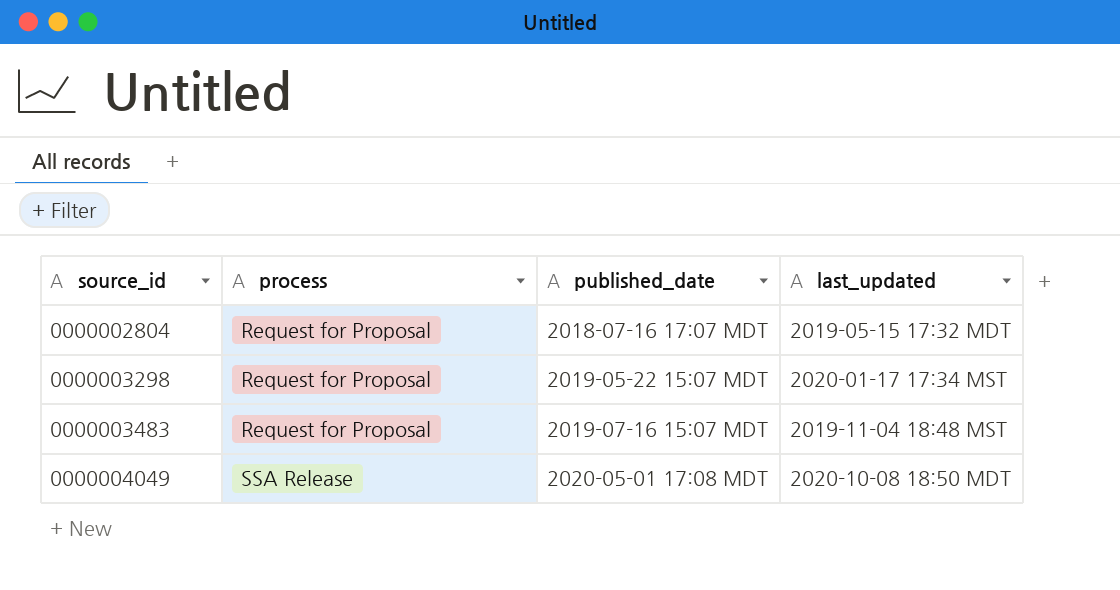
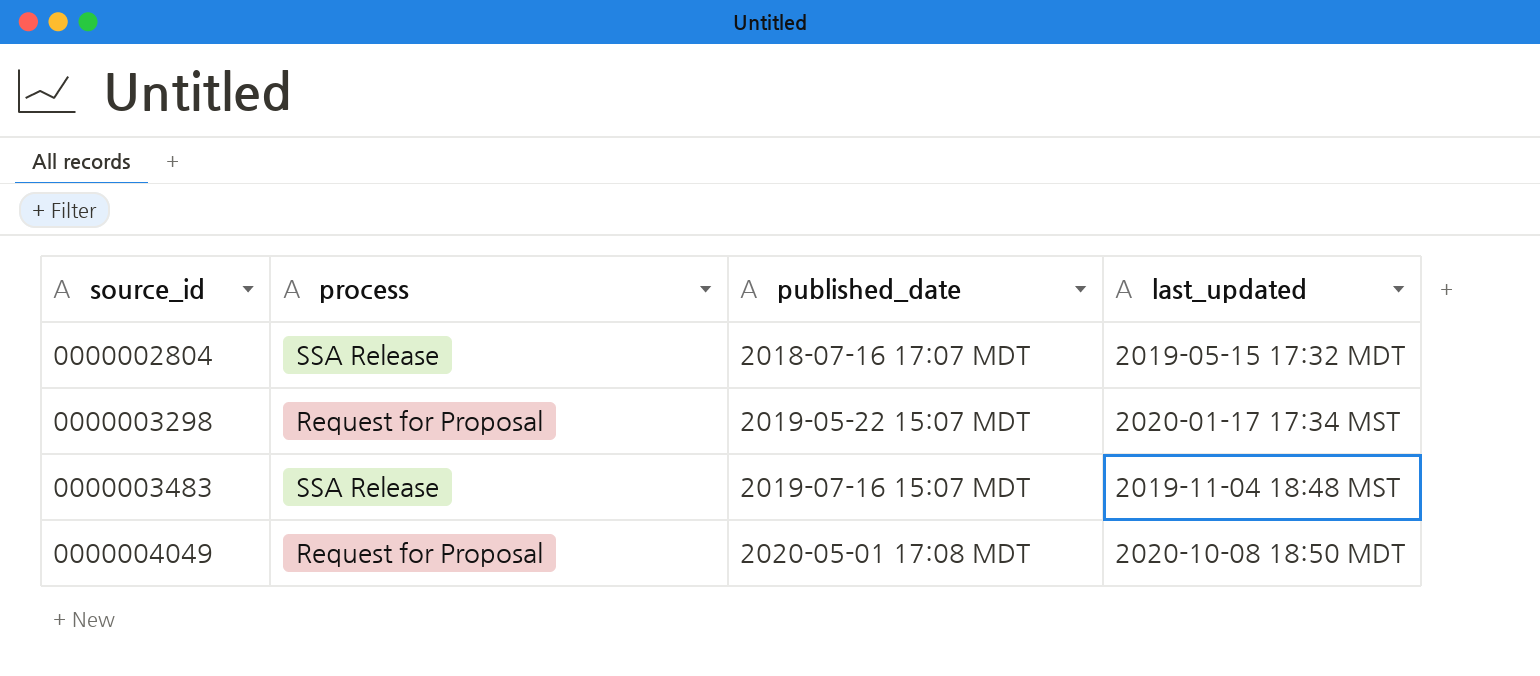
0000002804 | process: Request for Proposal -> SSA Release
0000003483 | process: Request for Proposal -> SSA Release
0000004049 | process: SSA Release -> Request for Proposal

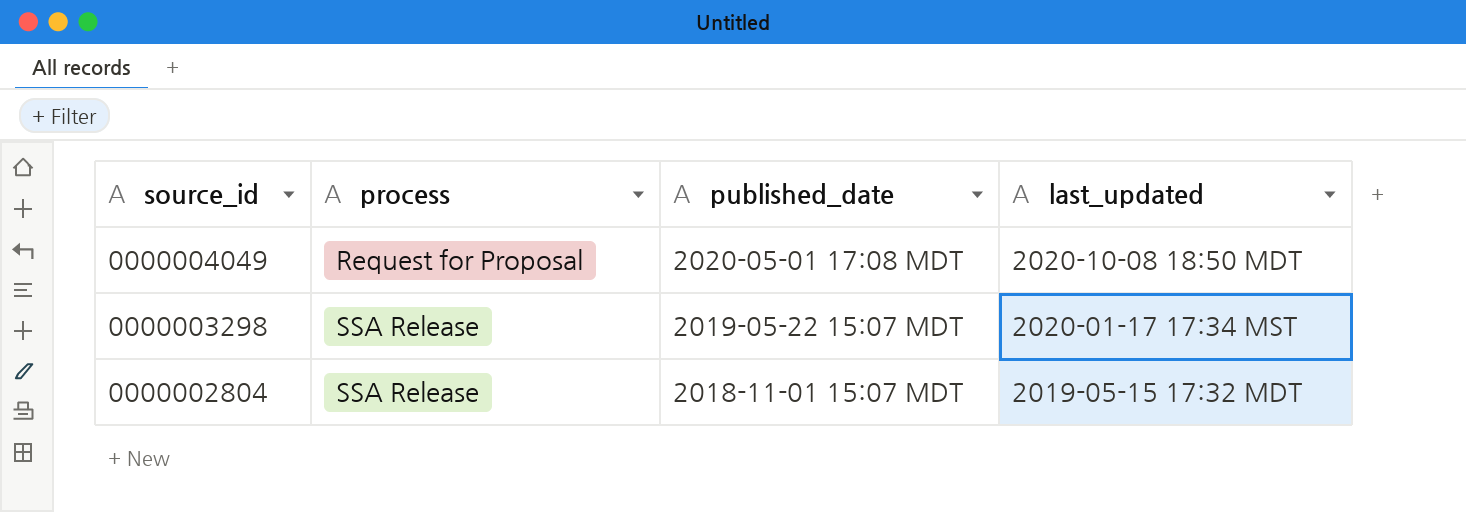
row order: source_id ascending -> source_id descending
row 0000003483: SSA Release | 2019-07-16 15:07 MDT | 2019-11-04 18:48 MST -> none
0000003298 | process: Request for Proposal -> SSA Release
0000002804 | published_date: 2018-07-16 17:07 MDT -> 2018-11-01 15:07 MDT

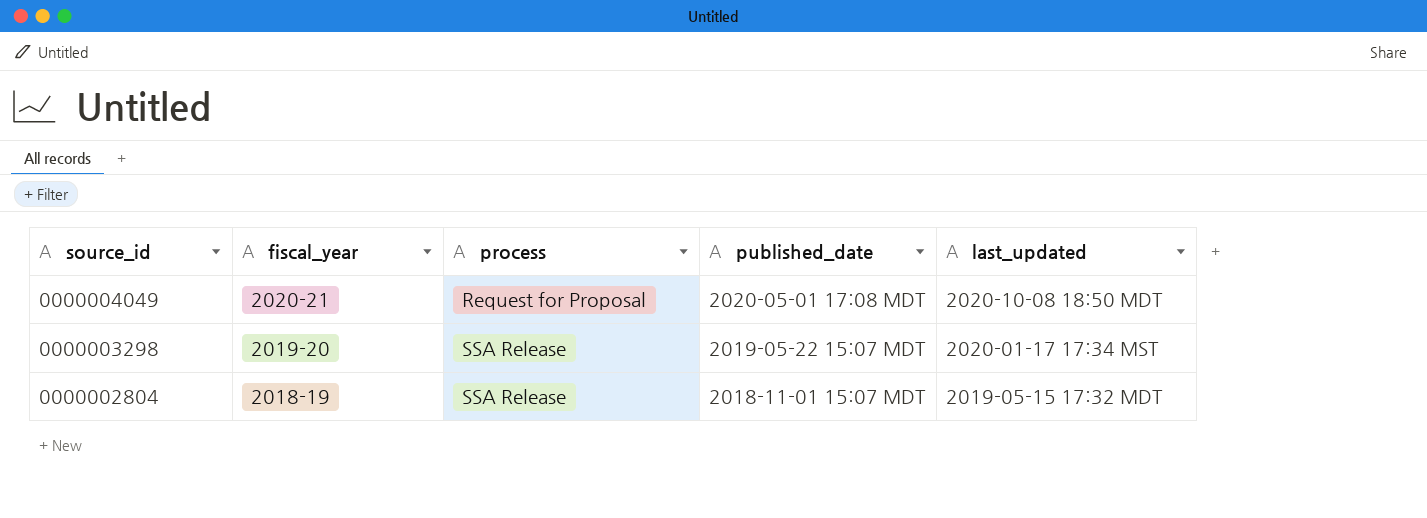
column fiscal_year | position: none -> 2

